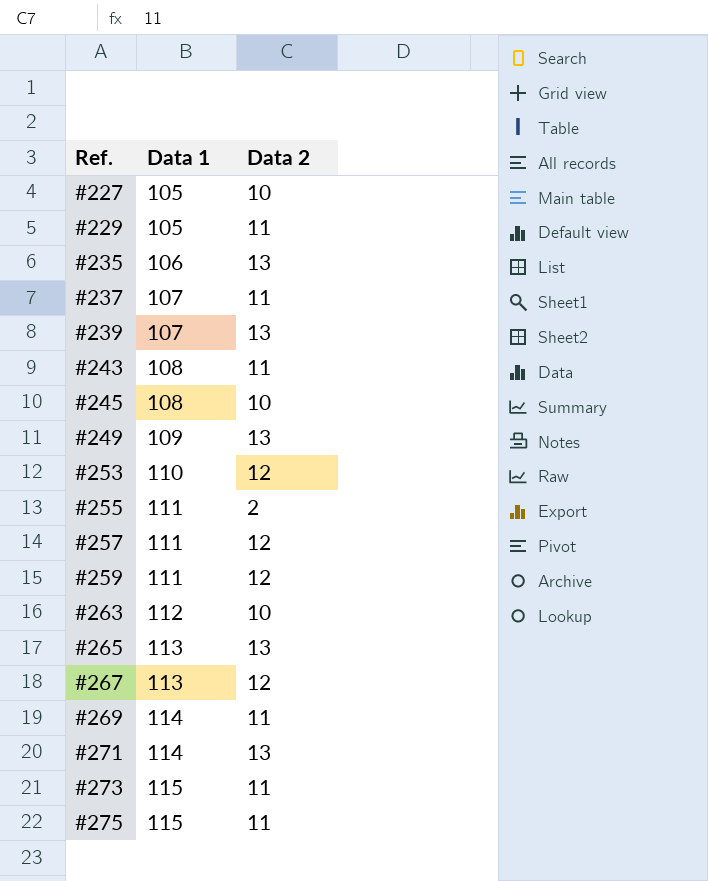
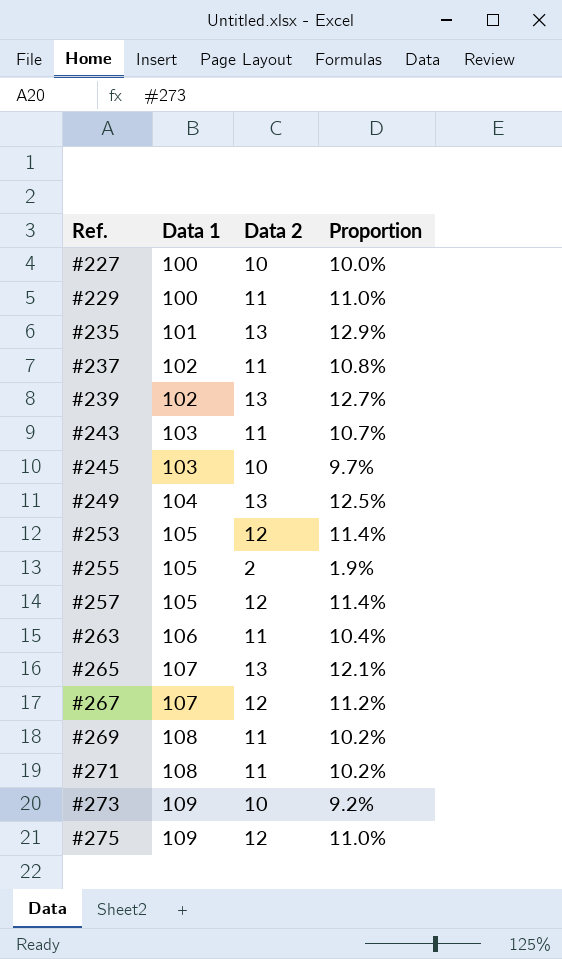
column Proportion | formula: none -> [Data 2] / [Data 1]
row #259: 111 | 12 -> none
#227 | Data 1: 105 -> 100
#229 | Data 1: 105 -> 100
#235 | Data 1: 106 -> 101
#237 | Data 1: 107 -> 102
#239 | Data 1: 107 -> 102
#243 | Data 1: 108 -> 103
#245 | Data 1: 108 -> 103
#249 | Data 1: 109 -> 104
#253 | Data 1: 110 -> 105
#255 | Data 1: 111 -> 105
#257 | Data 1: 111 -> 105
#263 | Data 1: 112 -> 106
#263 | Data 2: 10 -> 11
#265 | Data 1: 113 -> 107
#267 | Data 1: 113 -> 107
#269 | Data 1: 114 -> 108
#271 | Data 1: 114 -> 108
#271 | Data 2: 13 -> 11
#273 | Data 1: 115 -> 109
#273 | Data 2: 11 -> 10
#275 | Data 1: 115 -> 109
#275 | Data 2: 11 -> 12

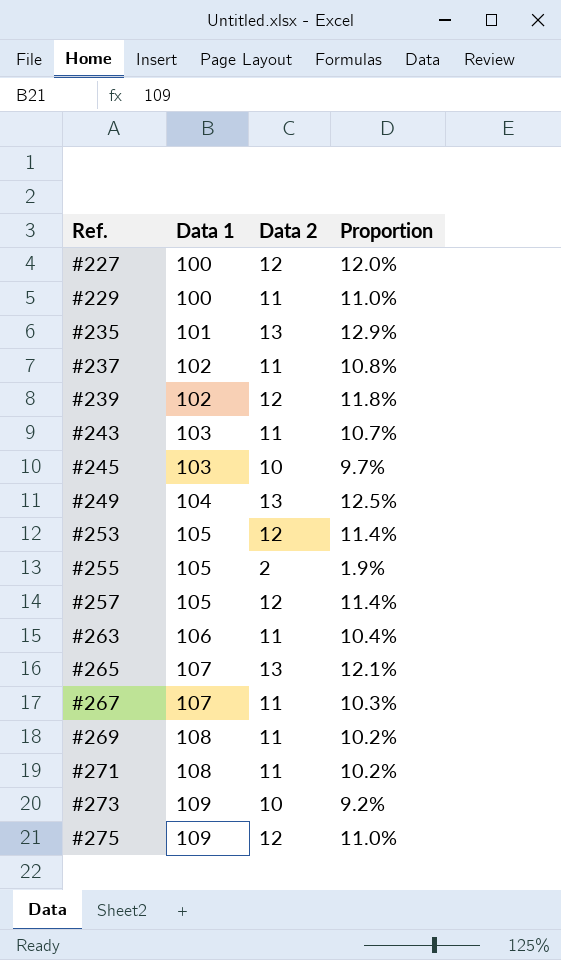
#227 | Data 2: 10 -> 12
#227 | Proportion: 10.0% -> 12.0%
#239 | Data 2: 13 -> 12
#239 | Proportion: 12.7% -> 11.8%
#267 | Data 2: 12 -> 11
#267 | Proportion: 11.2% -> 10.3%

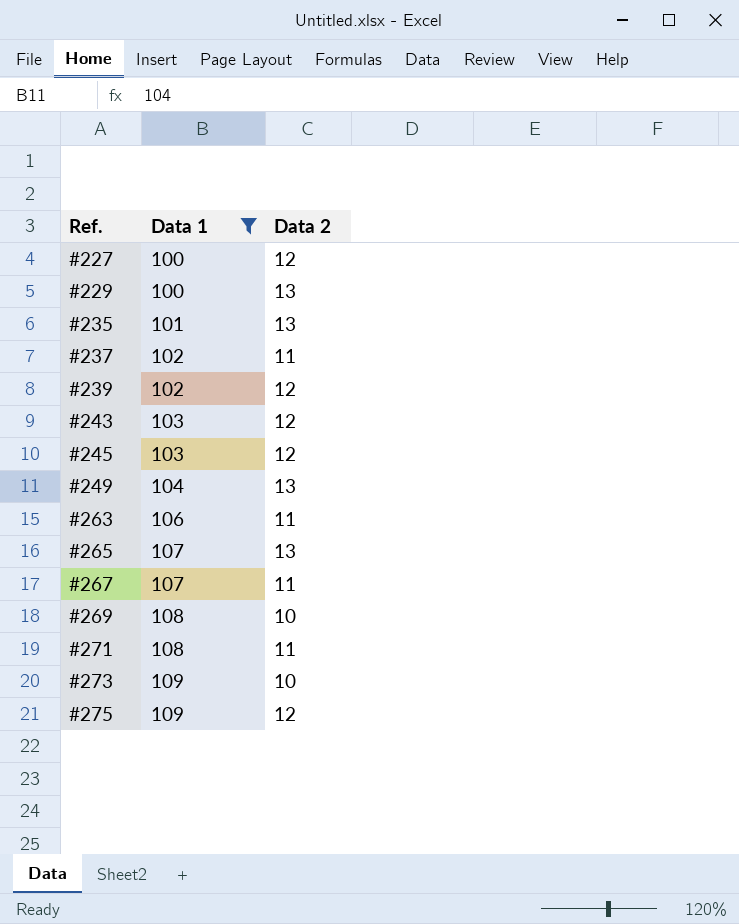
filter: none -> Data 1 != 105
column Proportion | formula: [Data 2] / [Data 1] -> none
#229 | Data 2: 11 -> 13
#243 | Data 2: 11 -> 12
#245 | Data 2: 10 -> 12
#269 | Data 2: 11 -> 10

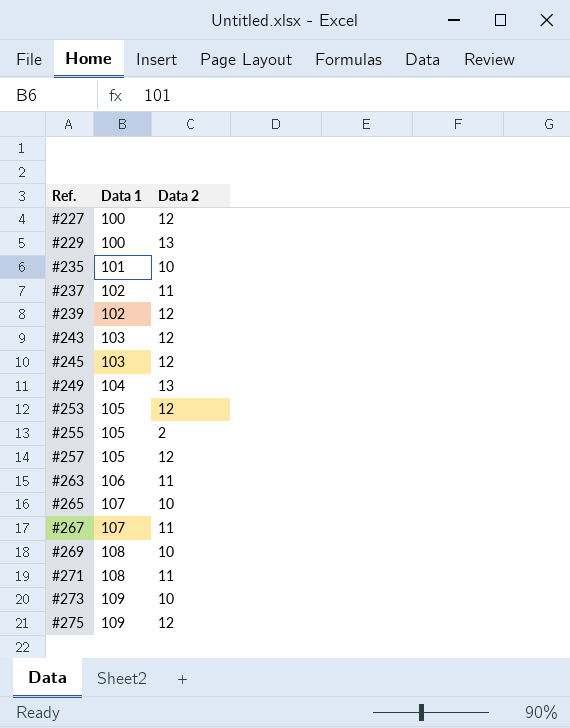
filter: Data 1 != 105 -> none
#235 | Data 2: 13 -> 10
#265 | Data 2: 13 -> 10

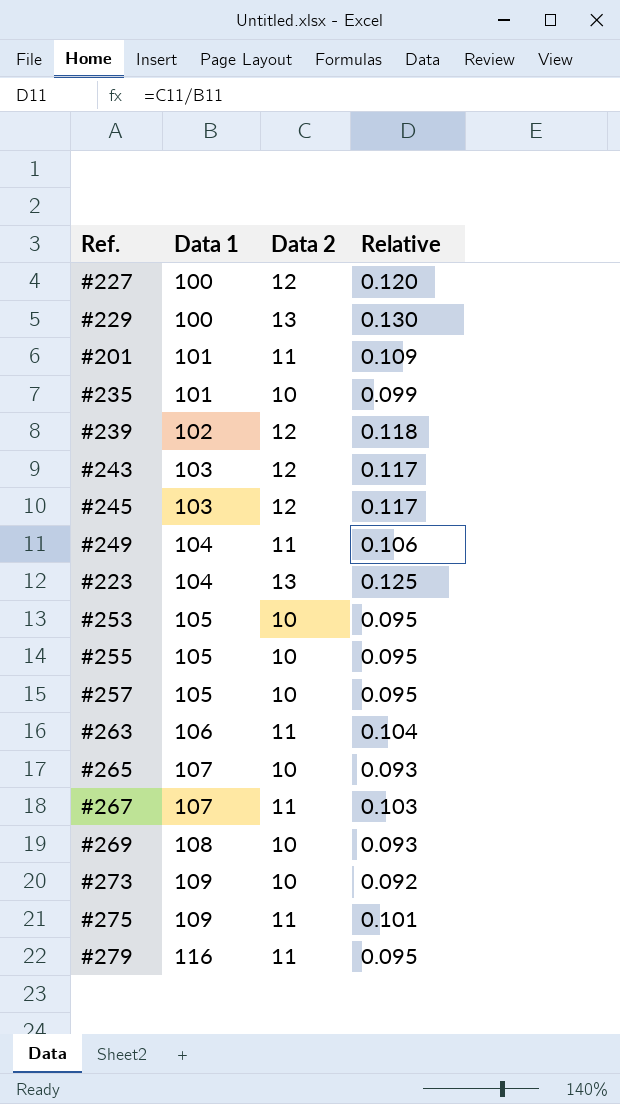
column Relative | formula: none -> [Data 2] / [Data 1]
row #237: 102 | 11 -> none
row #271: 108 | 11 -> none
row #201: none -> 101 | 11 | 0.109
#249 | Data 2: 13 -> 11
row #223: none -> 104 | 13 | 0.125
#253 | Data 2: 12 -> 10
#255 | Data 2: 2 -> 10
#257 | Data 2: 12 -> 10
#275 | Data 2: 12 -> 11
row #279: none -> 116 | 11 | 0.095

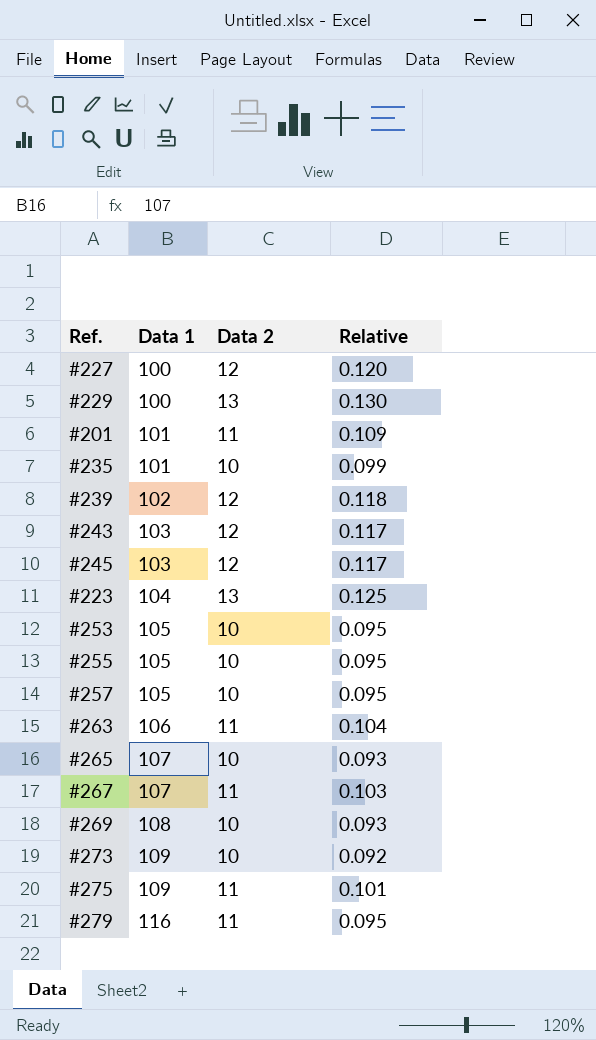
row #249: 104 | 11 | 0.106 -> none

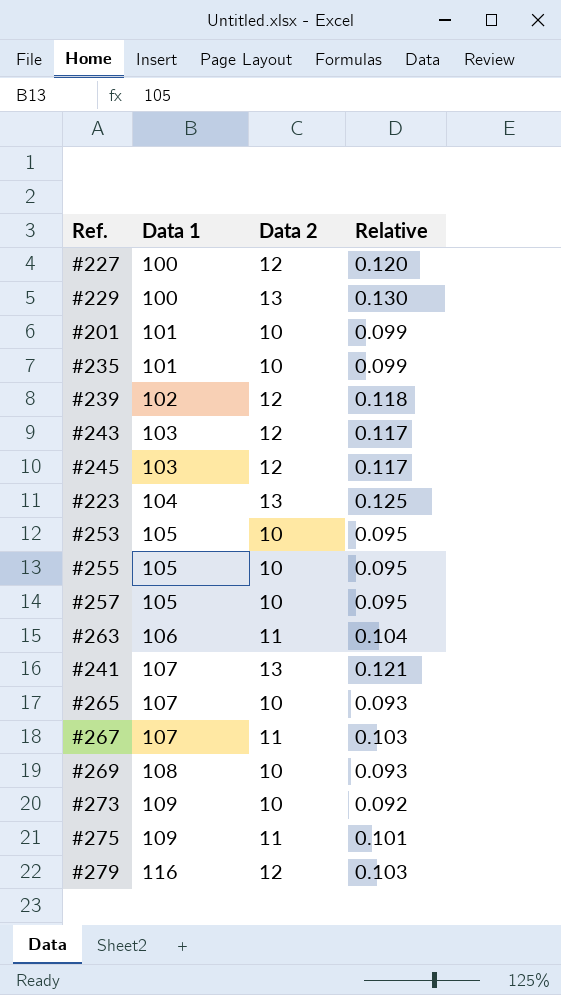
#201 | Data 2: 11 -> 10
#201 | Relative: 0.109 -> 0.099
row #241: none -> 107 | 13 | 0.121
#279 | Data 2: 11 -> 12
#279 | Relative: 0.095 -> 0.103

